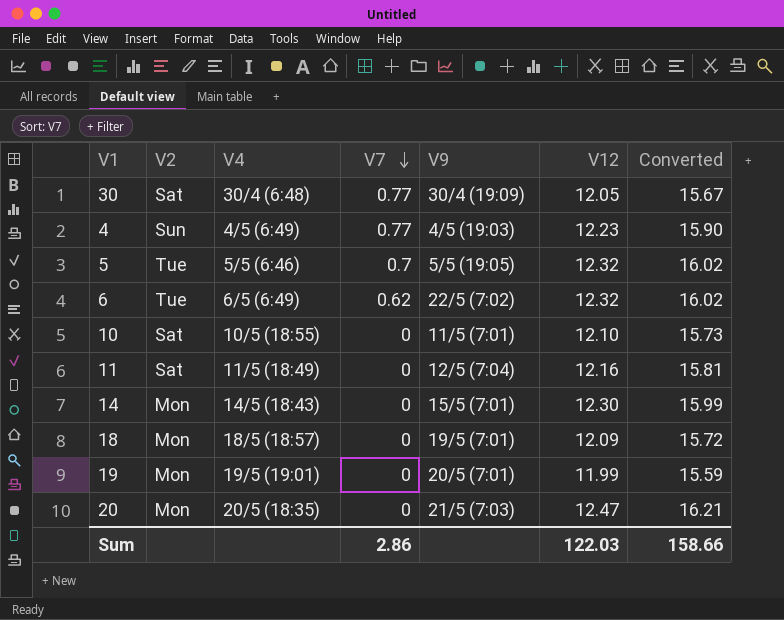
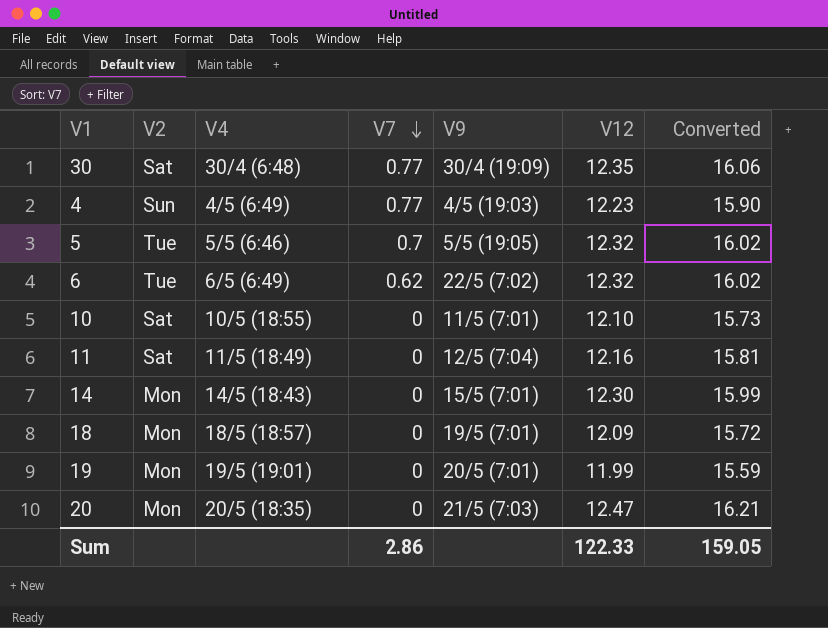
30 | V12: 12.05 -> 12.35
30 | Converted: 15.67 -> 16.06
Sum | V12: 122.03 -> 122.33
Sum | Converted: 158.66 -> 159.05

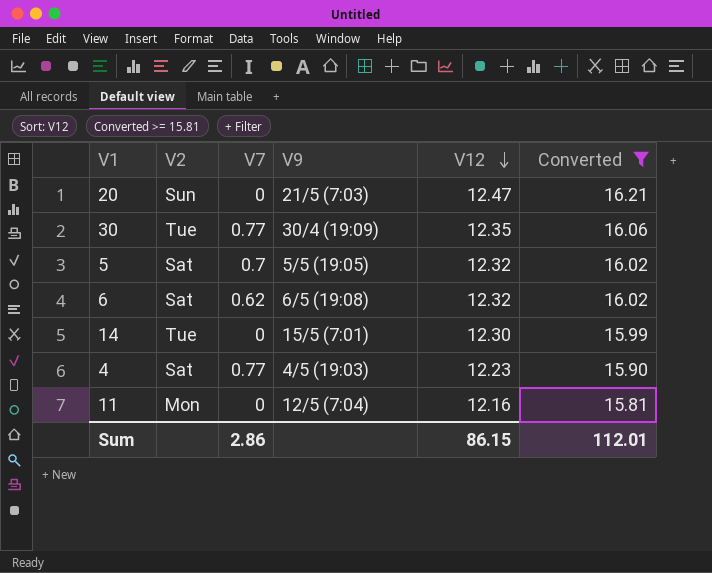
filter: none -> Converted >= 15.81
row order: V7 descending -> V12 descending
column V4 | position: 3 -> none
20 | V2: Mon -> Sun
30 | V2: Sat -> Tue
5 | V2: Tue -> Sat
6 | V2: Tue -> Sat
6 | V9: 22/5 (7:02) -> 6/5 (19:08)
14 | V2: Mon -> Tue
4 | V2: Sun -> Sat
11 | V2: Sat -> Mon
Sum | V12: 122.33 -> 86.15
Sum | Converted: 159.05 -> 112.01

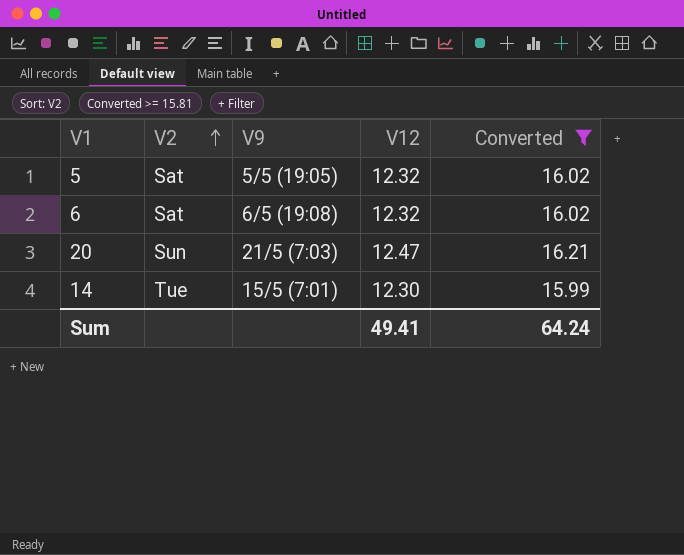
row order: V12 descending -> V2 ascending
column V7 | position: 3 -> none
row 30: Tue | 0.77 | 30/4 (19:09) | 12.35 | 16.06 -> none
row 4: Sat | 0.77 | 4/5 (19:03) | 12.23 | 15.90 -> none
row 11: Mon | 0 | 12/5 (7:04) | 12.16 | 15.81 -> none
Sum | V12: 86.15 -> 49.41
Sum | Converted: 112.01 -> 64.24

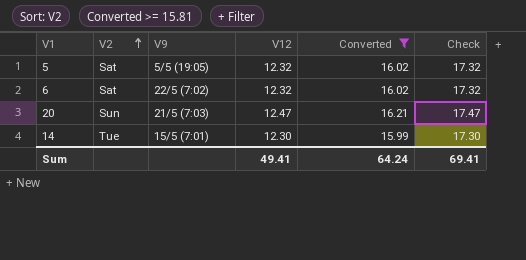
column Check | formula: none -> [V12] + 5
6 | V9: 6/5 (19:08) -> 22/5 (7:02)

